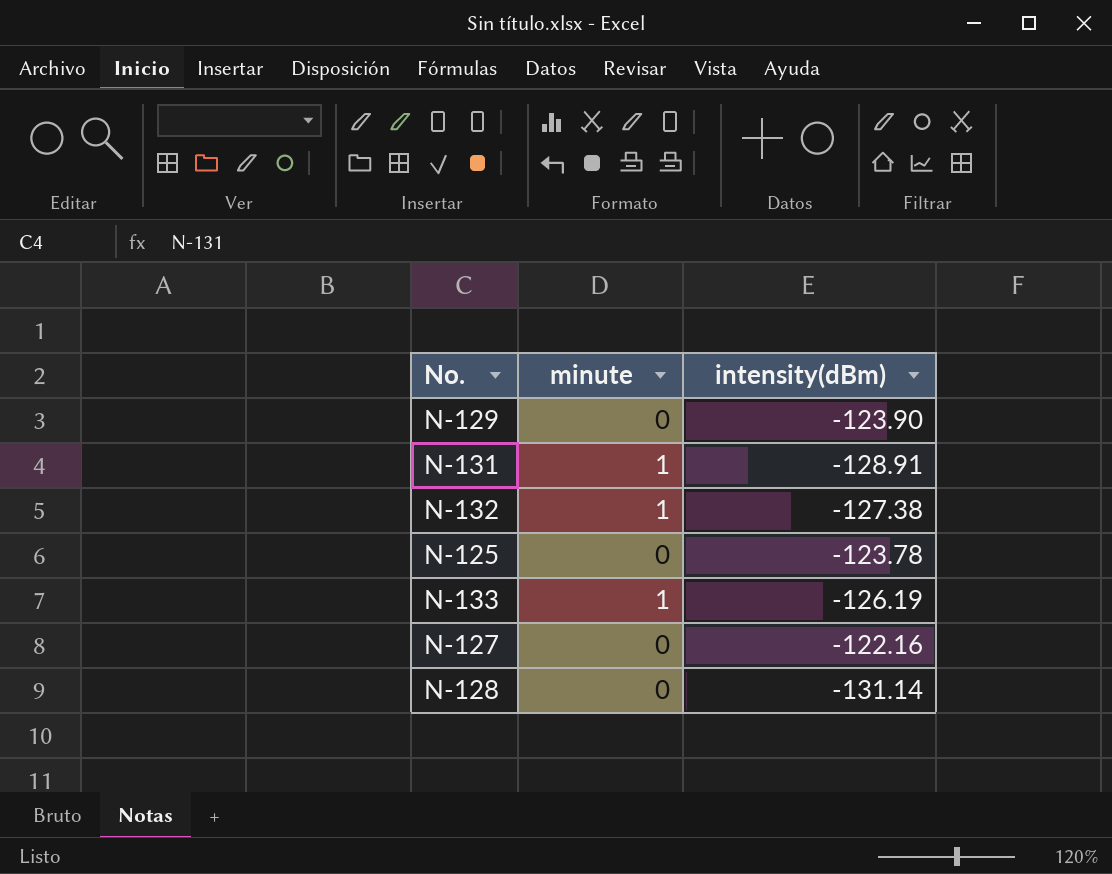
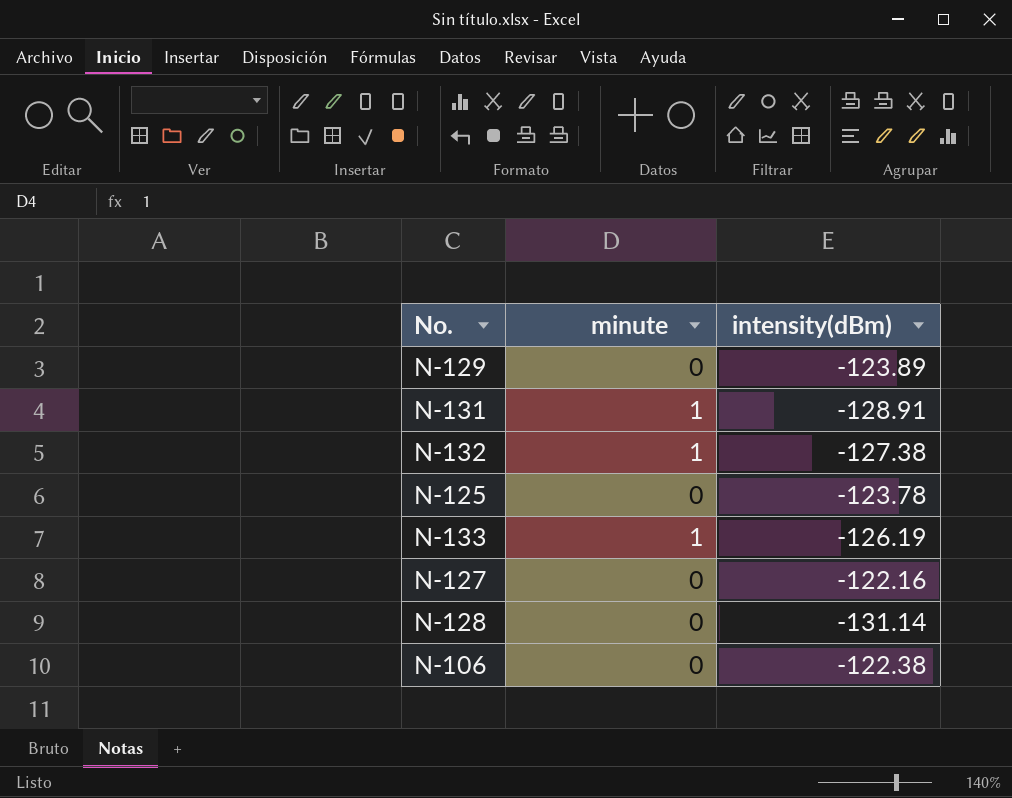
N-129 | intensity(dBm): -123.90 -> -123.89
row N-106: none -> 0 | -122.38

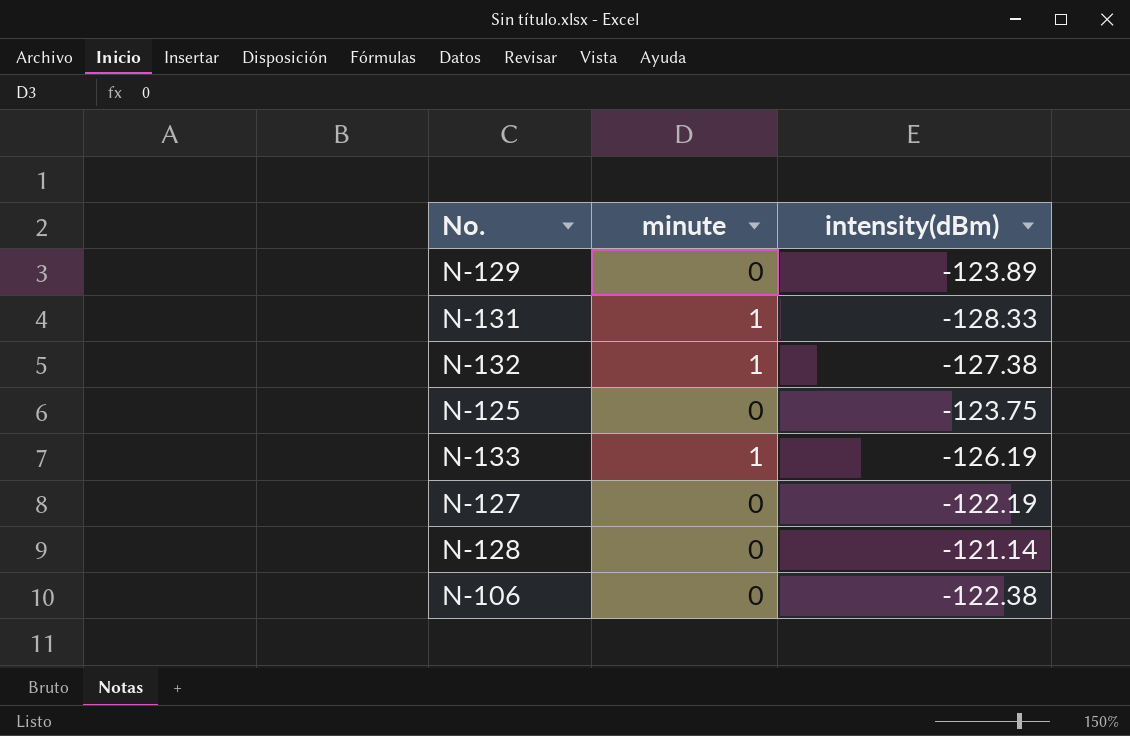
N-131 | intensity(dBm): -128.91 -> -128.33
N-125 | intensity(dBm): -123.78 -> -123.75
N-127 | intensity(dBm): -122.16 -> -122.19
N-128 | intensity(dBm): -131.14 -> -121.14

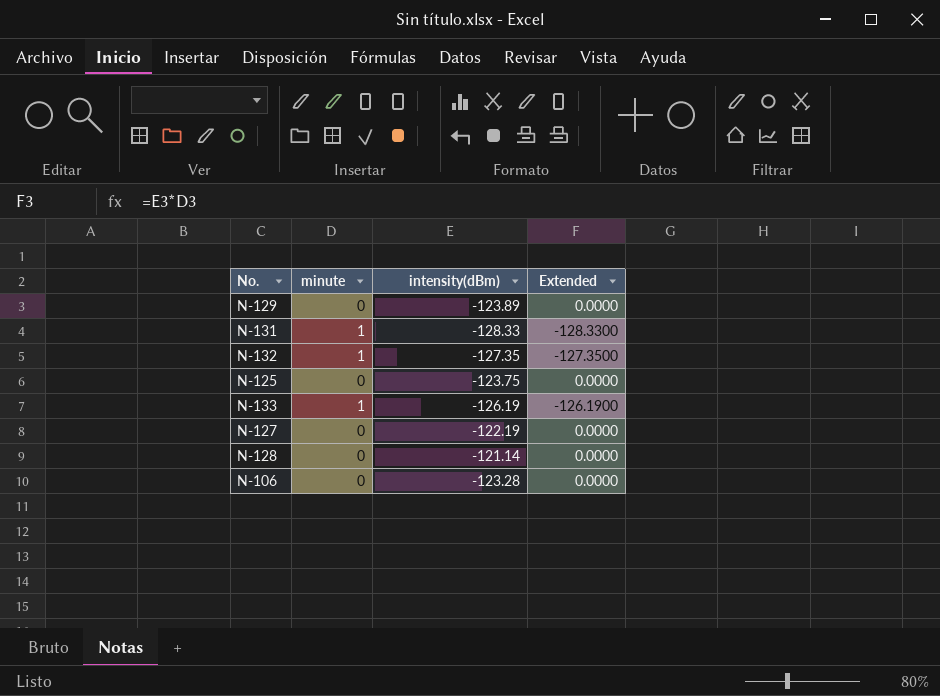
column Extended | formula: none -> [minute] * [intensity(dBm)]
N-132 | intensity(dBm): -127.38 -> -127.35
N-106 | intensity(dBm): -122.38 -> -123.28

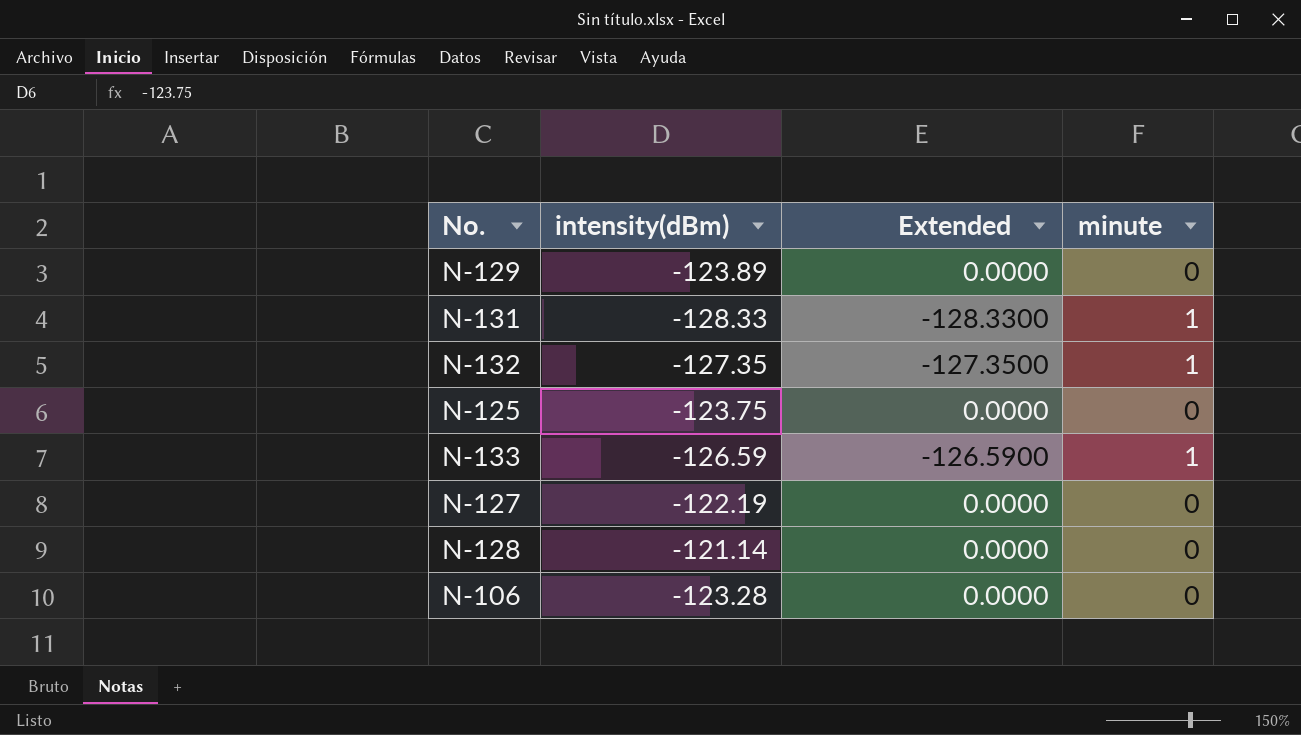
column minute | position: 2 -> 4
N-133 | intensity(dBm): -126.19 -> -126.59
N-133 | Extended: -126.1900 -> -126.5900

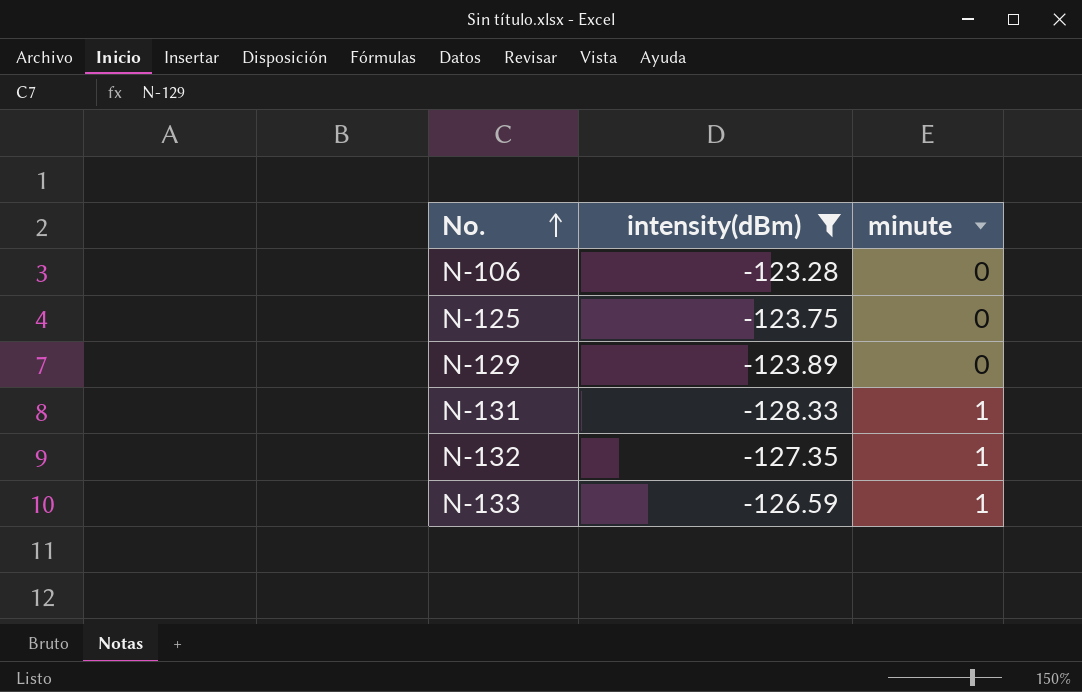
filter: none -> intensity(dBm) <= -123.28
row order: none -> No. ascending
column Extended | formula: [intensity(dBm)] * [minute] -> none

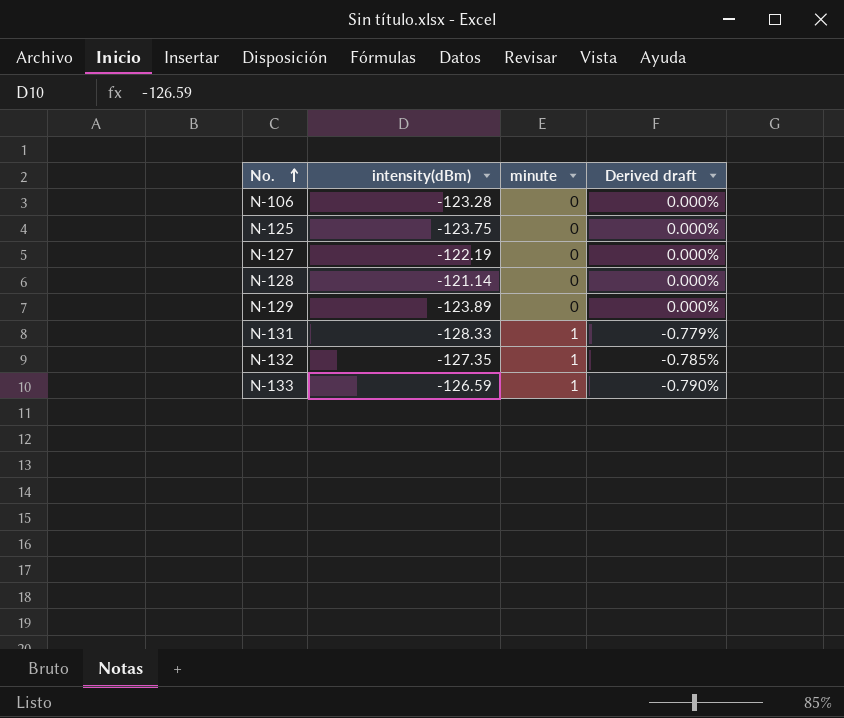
filter: intensity(dBm) <= -123.28 -> none
column Derived draft | formula: none -> [minute] / [intensity(dBm)]

